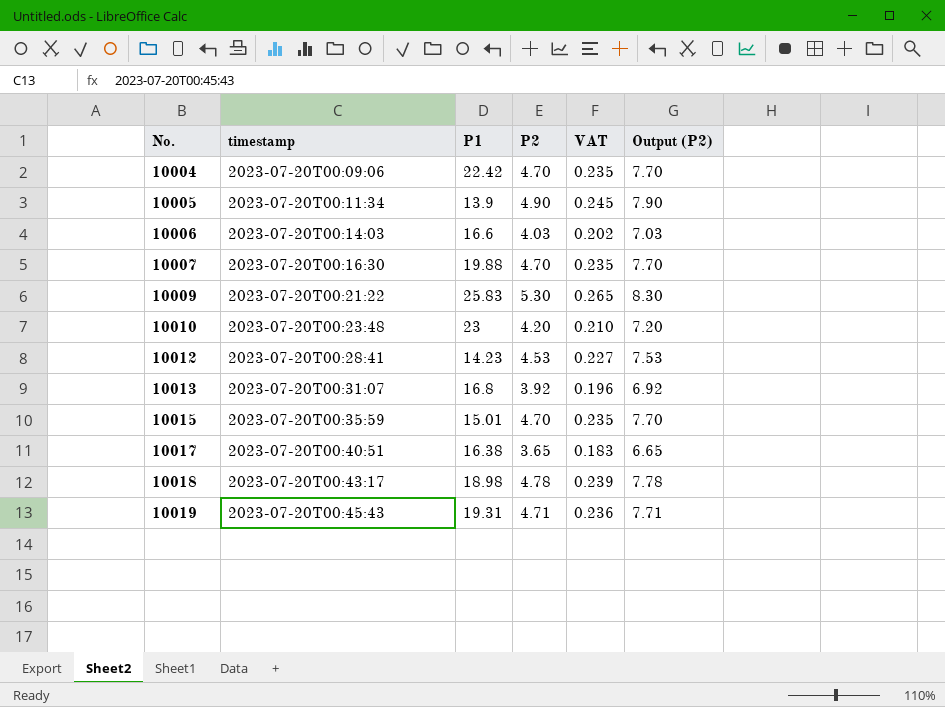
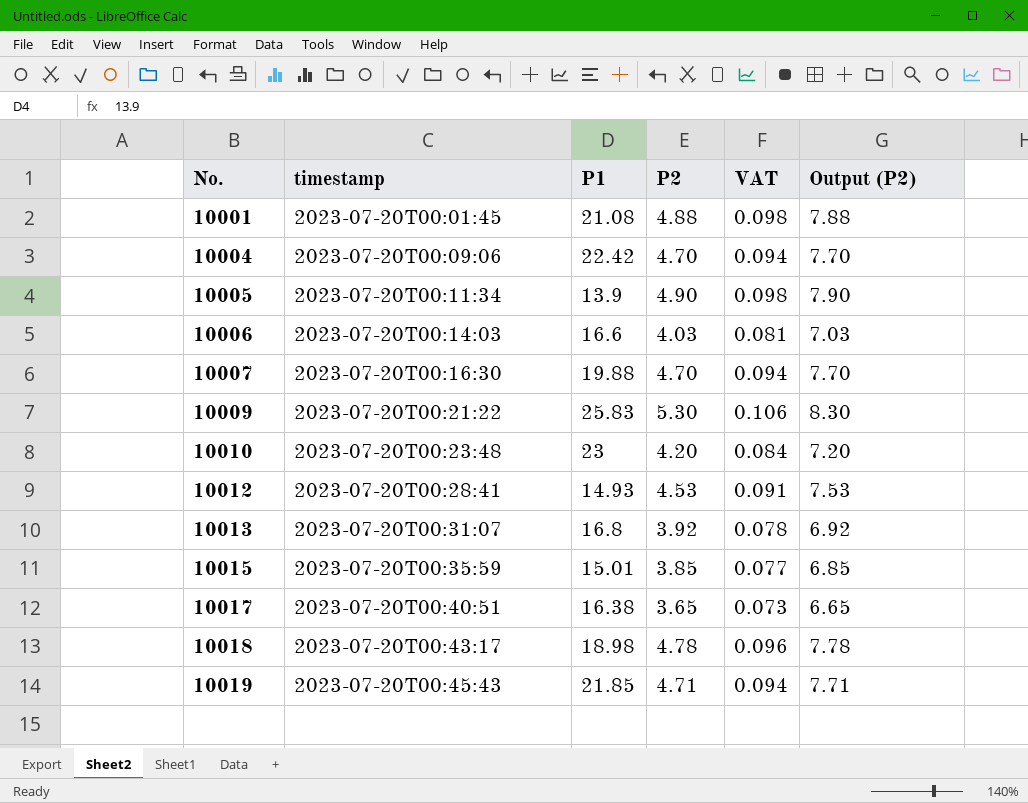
column VAT | formula: [P2] * 0.05 -> [P2] * 0.02
row 10001: none -> 2023-07-20T00:01:45 | 21.08 | 4.88 | 0.098 | 7.88
10012 | P1: 14.23 -> 14.93
10015 | P2: 4.70 -> 3.85
10015 | Output (P2): 7.70 -> 6.85
10019 | P1: 19.31 -> 21.85

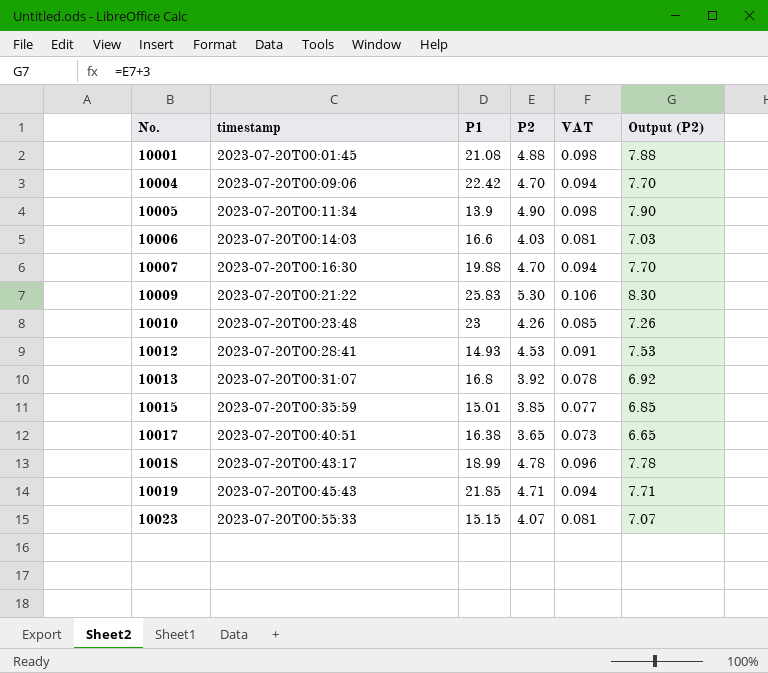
10010 | P2: 4.20 -> 4.26
10010 | VAT: 0.084 -> 0.085
10010 | Output (P2): 7.20 -> 7.26
10018 | P1: 18.98 -> 18.99
row 10023: none -> 2023-07-20T00:55:33 | 15.15 | 4.07 | 0.081 | 7.07

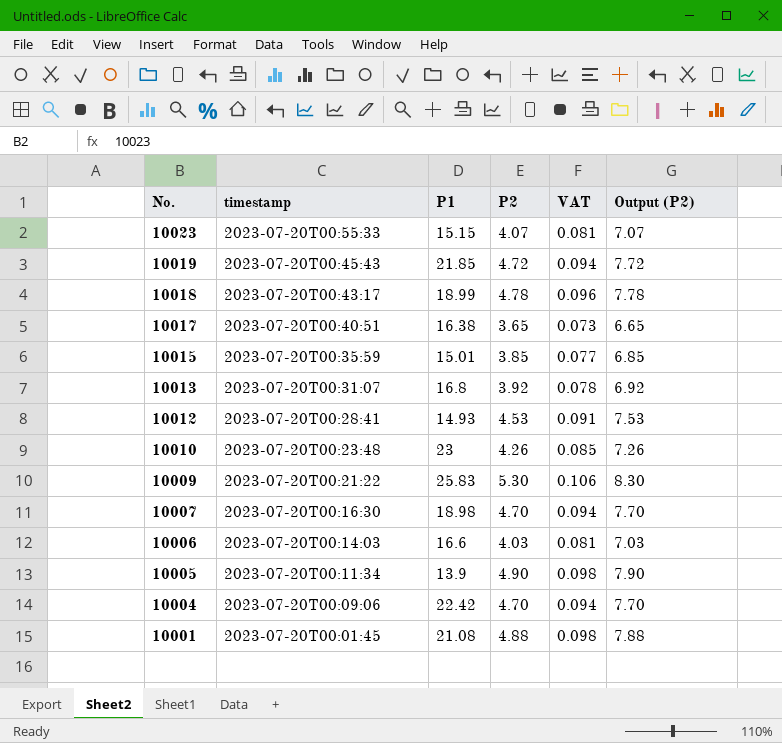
row order: No. ascending -> No. descending
10019 | P2: 4.71 -> 4.72
10019 | Output (P2): 7.71 -> 7.72
10007 | P1: 19.88 -> 18.98

